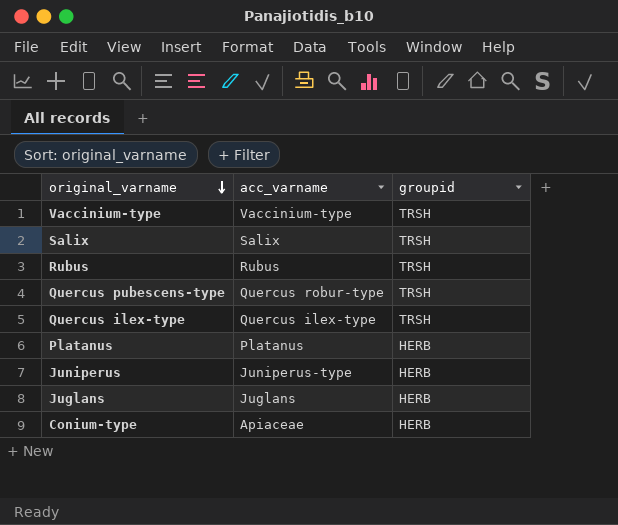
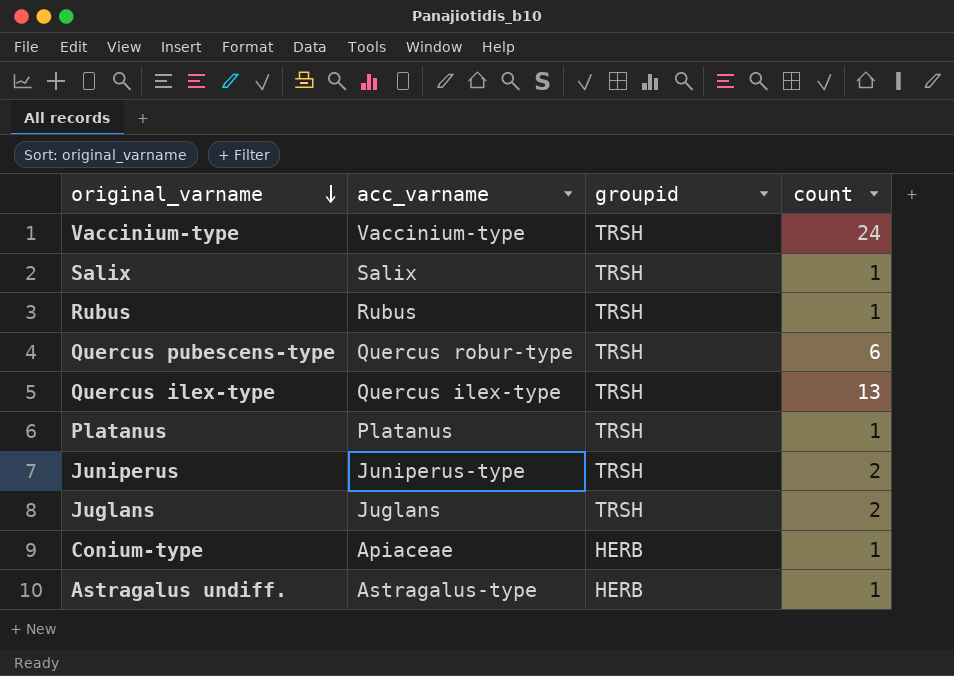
column count | position: none -> 4
Platanus | groupid: HERB -> TRSH
Juniperus | groupid: HERB -> TRSH
Juglans | groupid: HERB -> TRSH
row Astragalus undiff.: none -> Astragalus-type | HERB | 1

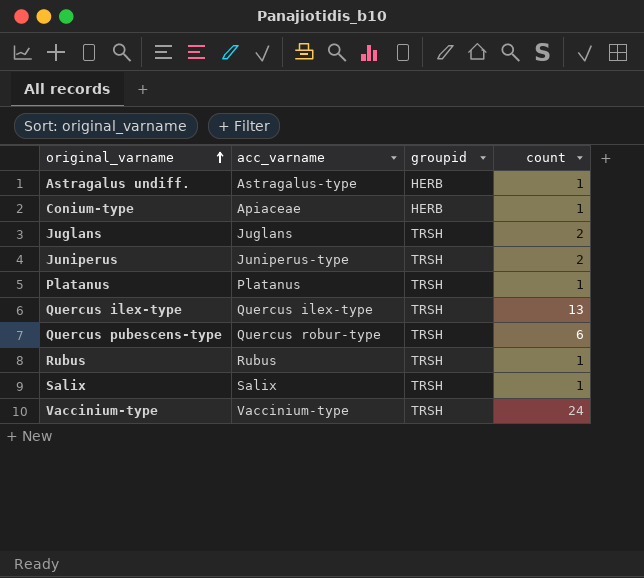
row order: original_varname descending -> original_varname ascending

